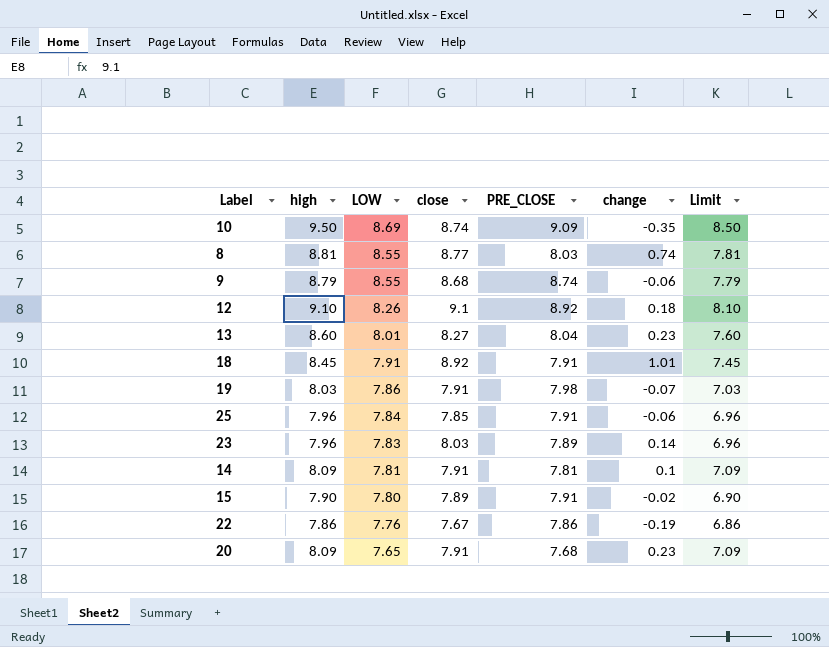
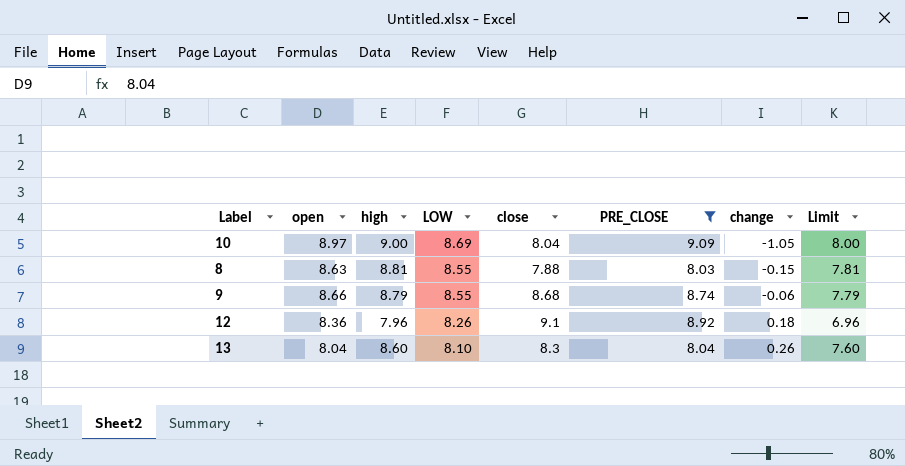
filter: none -> PRE_CLOSE >= 8.03
column open | position: none -> 2
10 | high: 9.50 -> 9.00
10 | close: 8.74 -> 8.04
10 | change: -0.35 -> -1.05
10 | Limit: 8.50 -> 8.00
8 | close: 8.77 -> 7.88
8 | change: 0.74 -> -0.15
12 | high: 9.10 -> 7.96
12 | Limit: 8.10 -> 6.96
13 | LOW: 8.01 -> 8.10
13 | close: 8.27 -> 8.3
13 | change: 0.23 -> 0.26

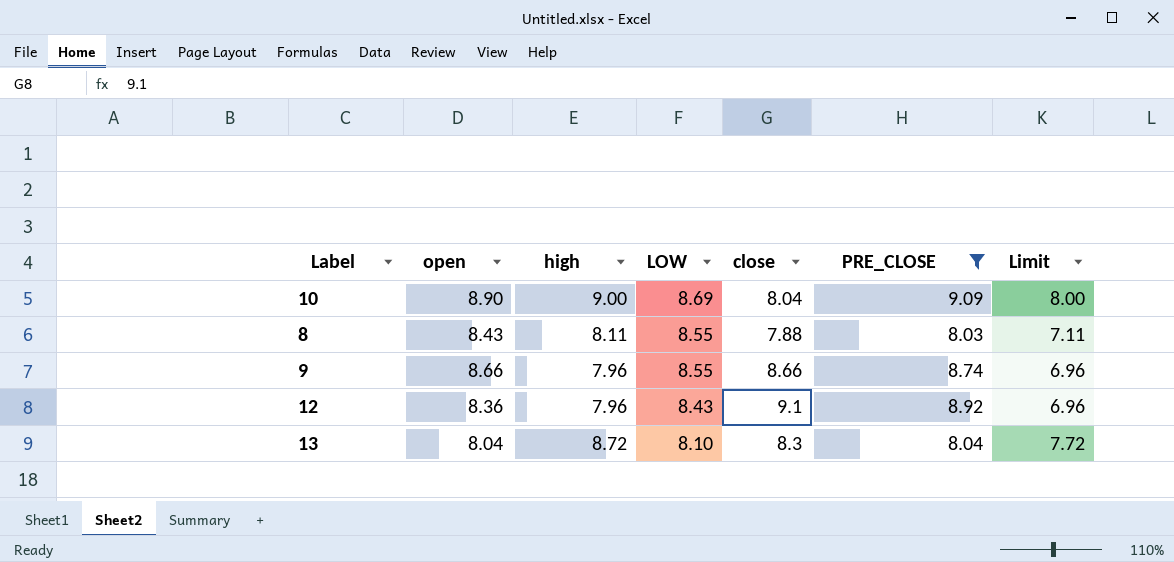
column change | formula: [close] - [PRE_CLOSE] -> none
10 | open: 8.97 -> 8.90
8 | open: 8.63 -> 8.43
8 | high: 8.81 -> 8.11
8 | Limit: 7.81 -> 7.11
9 | high: 8.79 -> 7.96
9 | close: 8.68 -> 8.66
9 | Limit: 7.79 -> 6.96
12 | LOW: 8.26 -> 8.43
13 | high: 8.60 -> 8.72
13 | Limit: 7.60 -> 7.72

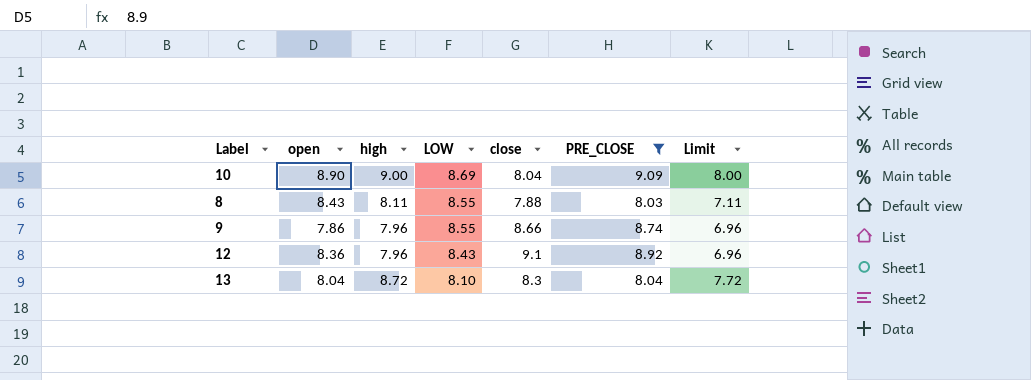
9 | open: 8.66 -> 7.86

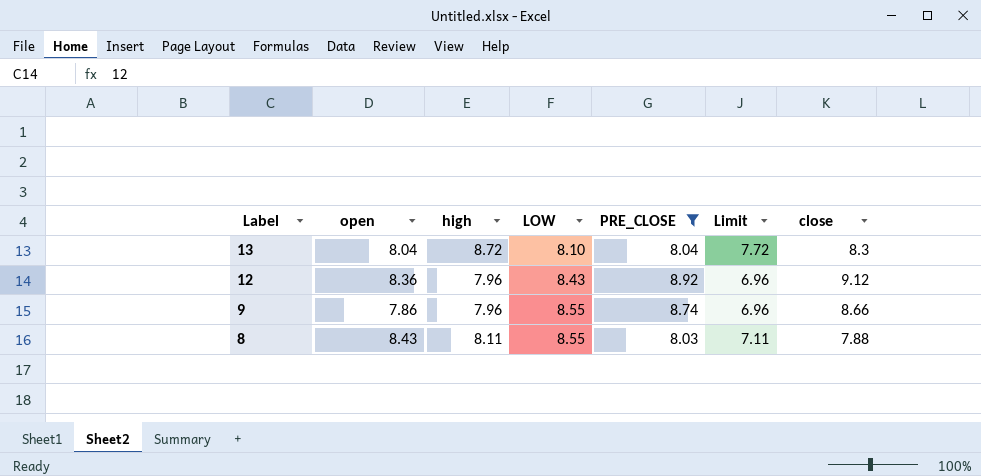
row order: LOW descending -> Label descending
column close | position: 5 -> 7
row 10: 8.90 | 9.00 | 8.69 | 8.04 | 9.09 | 8.00 -> none
12 | close: 9.1 -> 9.12

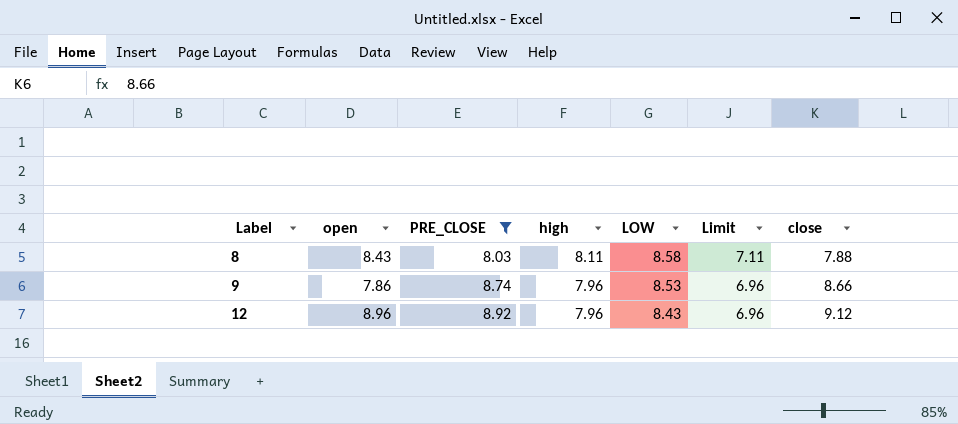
row order: Label descending -> Label ascending
column PRE_CLOSE | position: 5 -> 3
row 13: 8.04 | 8.72 | 8.10 | 8.04 | 7.72 | 8.3 -> none
8 | LOW: 8.55 -> 8.58
9 | LOW: 8.55 -> 8.53
12 | open: 8.36 -> 8.96

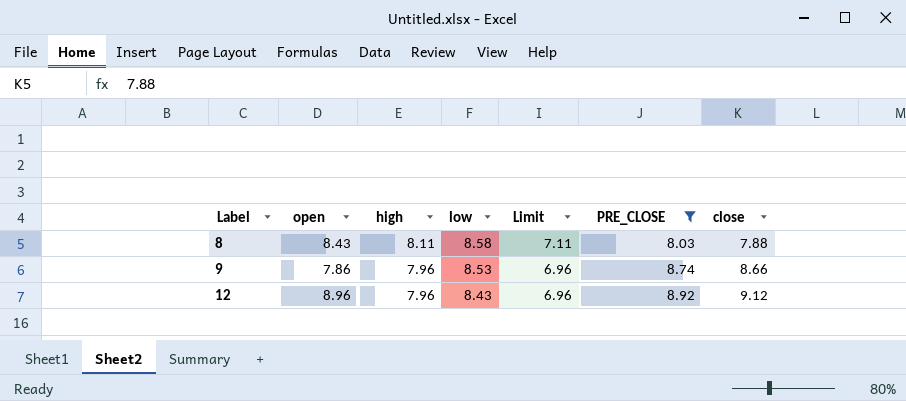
column name: LOW -> low
column PRE_CLOSE | position: 3 -> 6

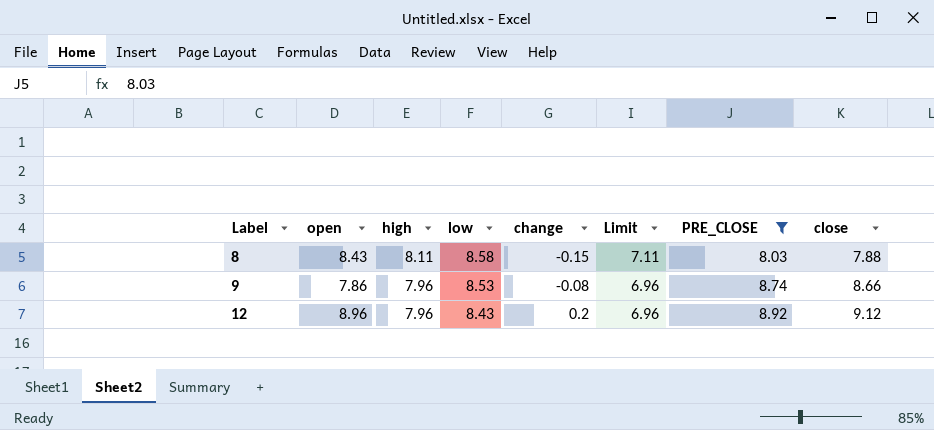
column change | formula: none -> [close] - [PRE_CLOSE]

